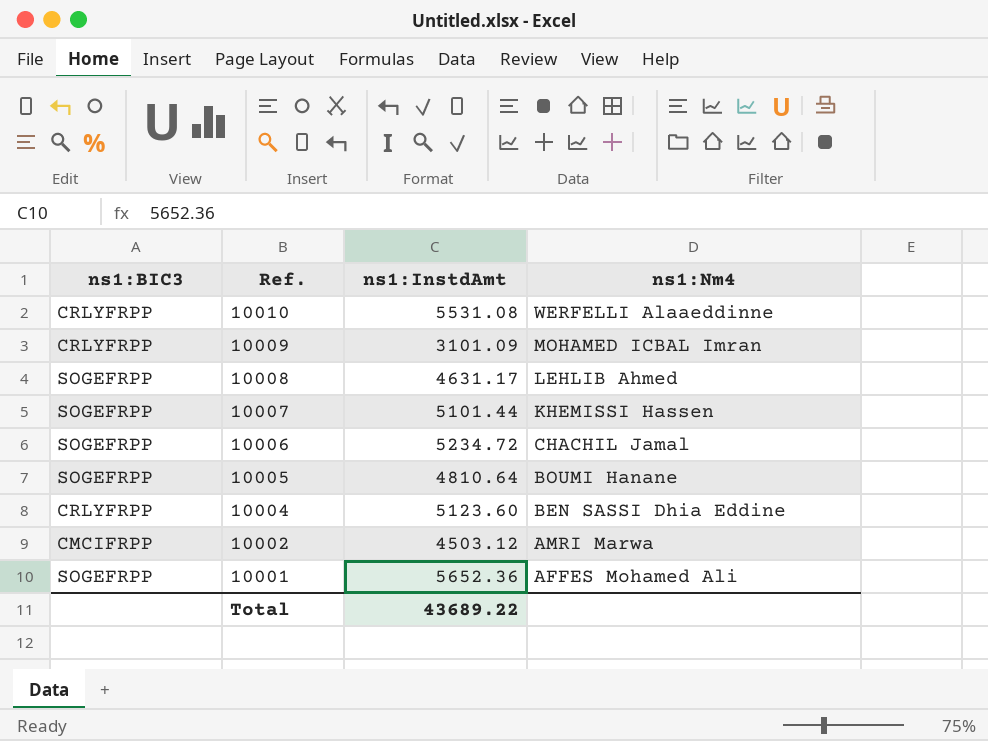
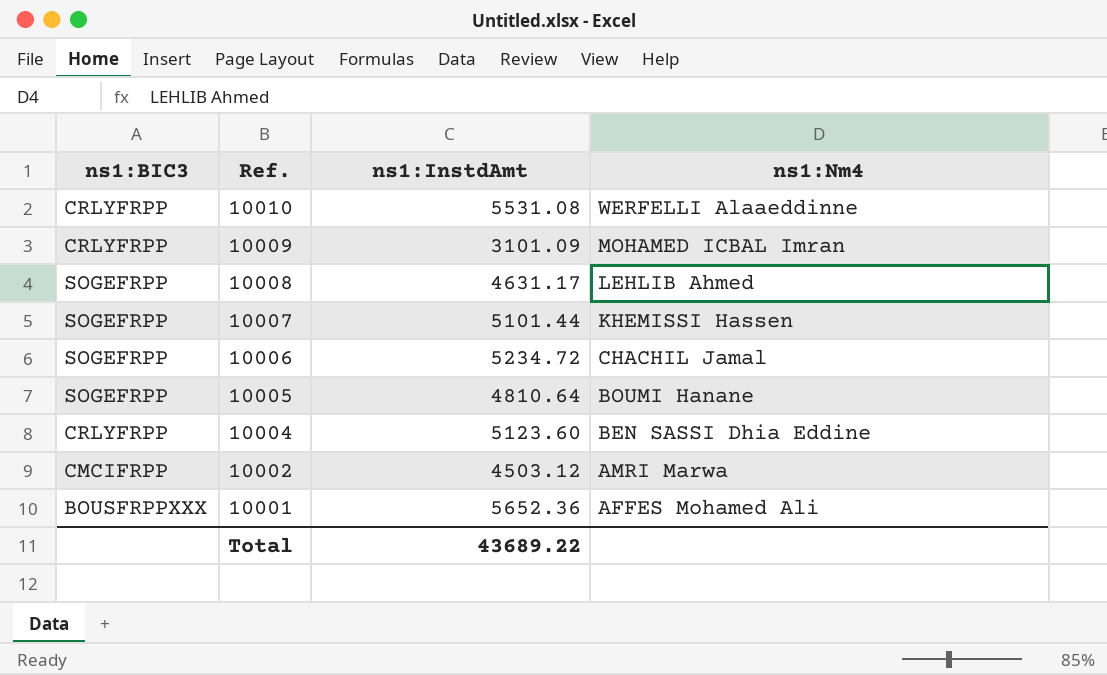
10001 | ns1:BIC3: SOGEFRPP -> BOUSFRPPXXX

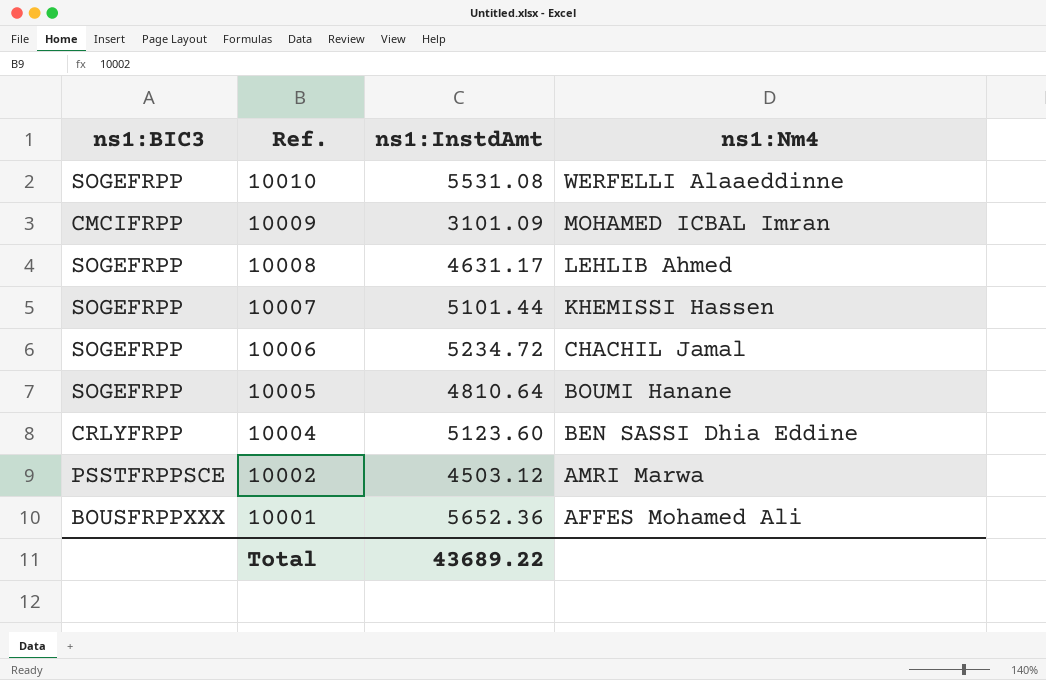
10010 | ns1:BIC3: CRLYFRPP -> SOGEFRPP
10009 | ns1:BIC3: CRLYFRPP -> CMCIFRPP
10002 | ns1:BIC3: CMCIFRPP -> PSSTFRPPSCE

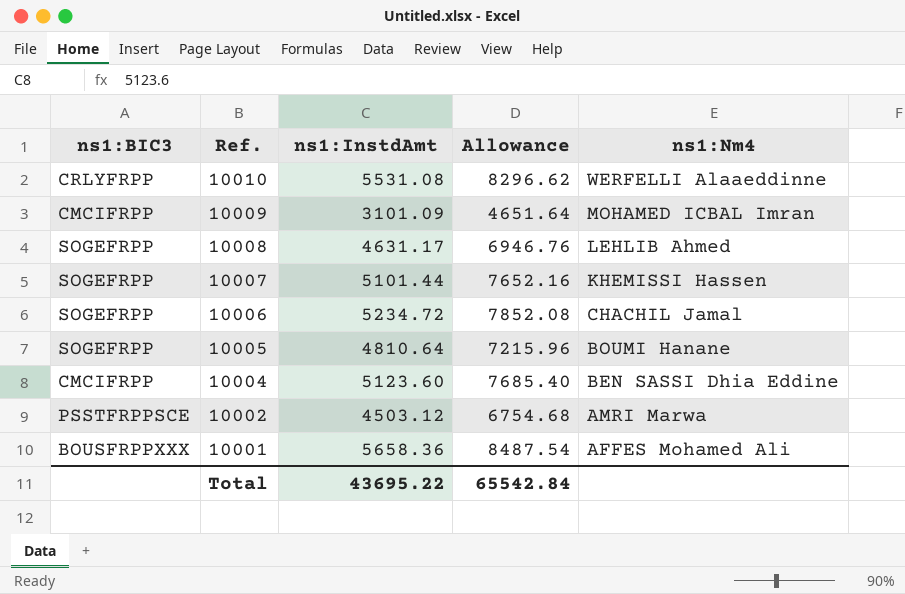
column Allowance | formula: none -> [ns1:InstdAmt] * 1.5
10010 | ns1:BIC3: SOGEFRPP -> CRLYFRPP
10004 | ns1:BIC3: CRLYFRPP -> CMCIFRPP
10001 | ns1:InstdAmt: 5652.36 -> 5658.36
Total | ns1:InstdAmt: 43689.22 -> 43695.22

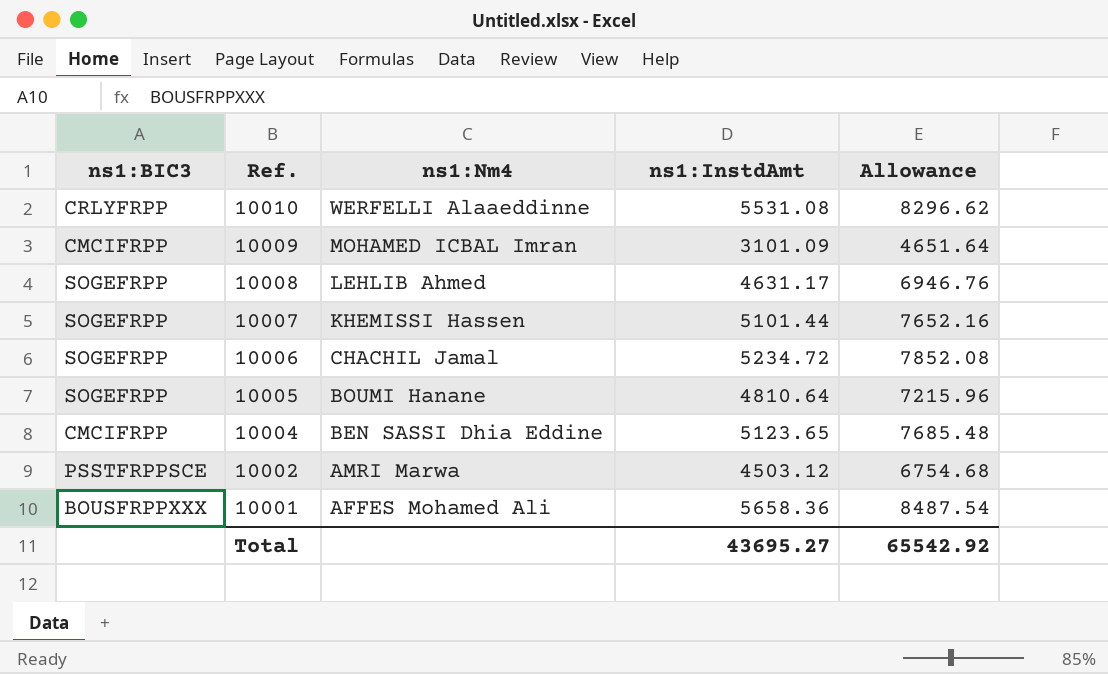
column ns1:Nm4 | position: 5 -> 3
10004 | ns1:InstdAmt: 5123.60 -> 5123.65
10004 | Allowance: 7685.40 -> 7685.48
Total | ns1:InstdAmt: 43695.22 -> 43695.27
Total | Allowance: 65542.84 -> 65542.92

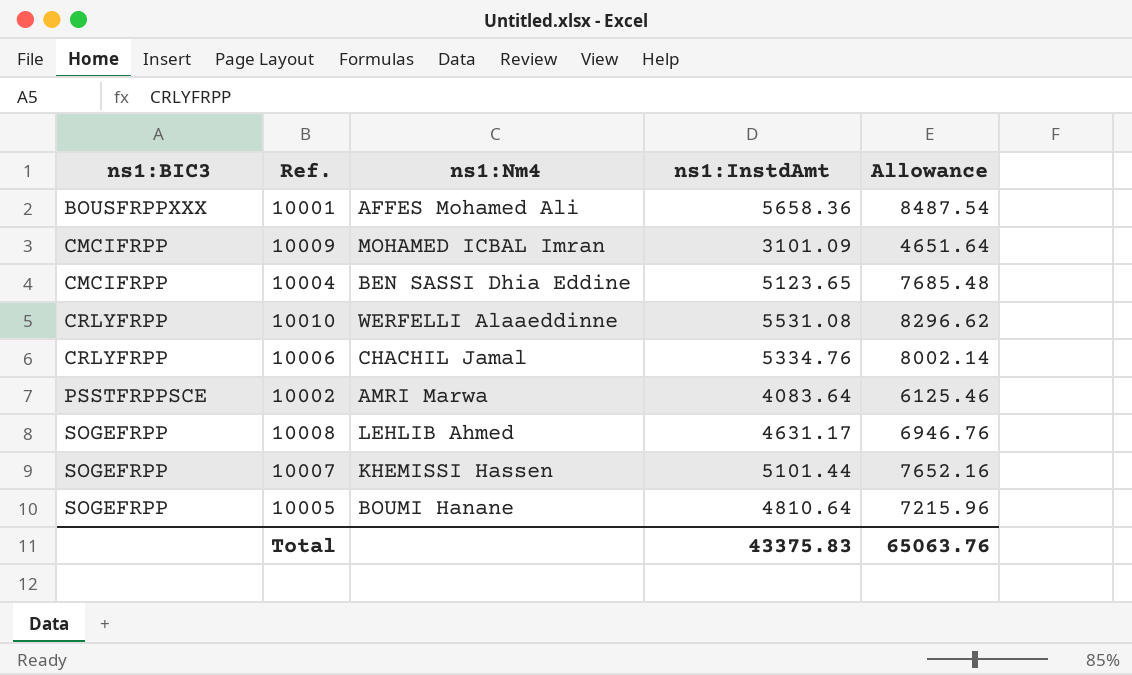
row order: Ref. descending -> ns1:BIC3 ascending
10006 | ns1:BIC3: SOGEFRPP -> CRLYFRPP
10006 | ns1:InstdAmt: 5234.72 -> 5334.76
10006 | Allowance: 7852.08 -> 8002.14
10002 | ns1:InstdAmt: 4503.12 -> 4083.64
10002 | Allowance: 6754.68 -> 6125.46
Total | ns1:InstdAmt: 43695.27 -> 43375.83
Total | Allowance: 65542.92 -> 65063.76

